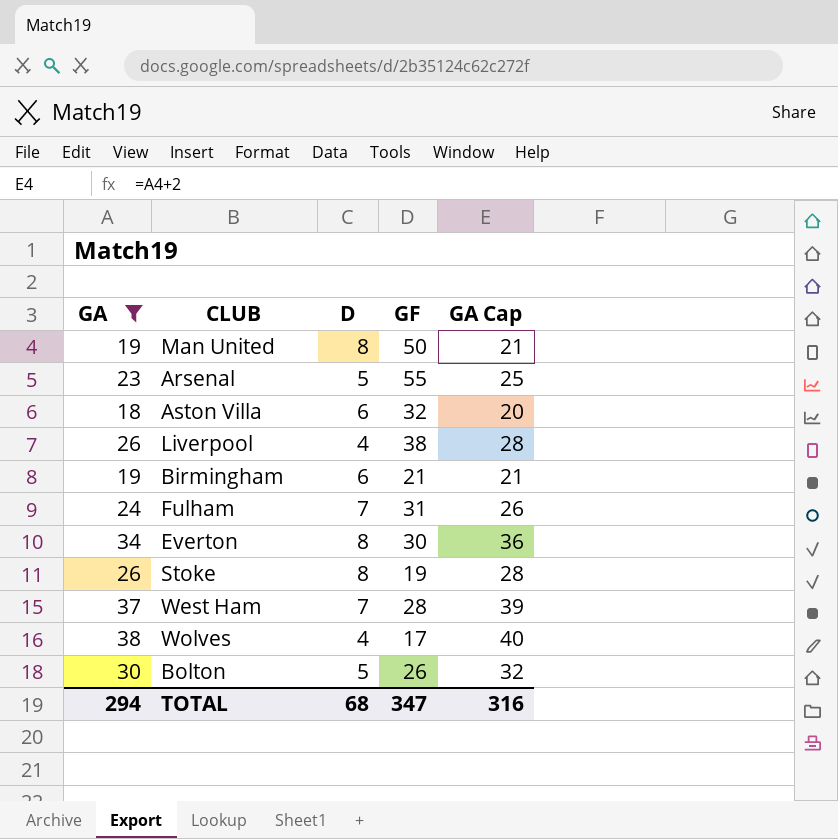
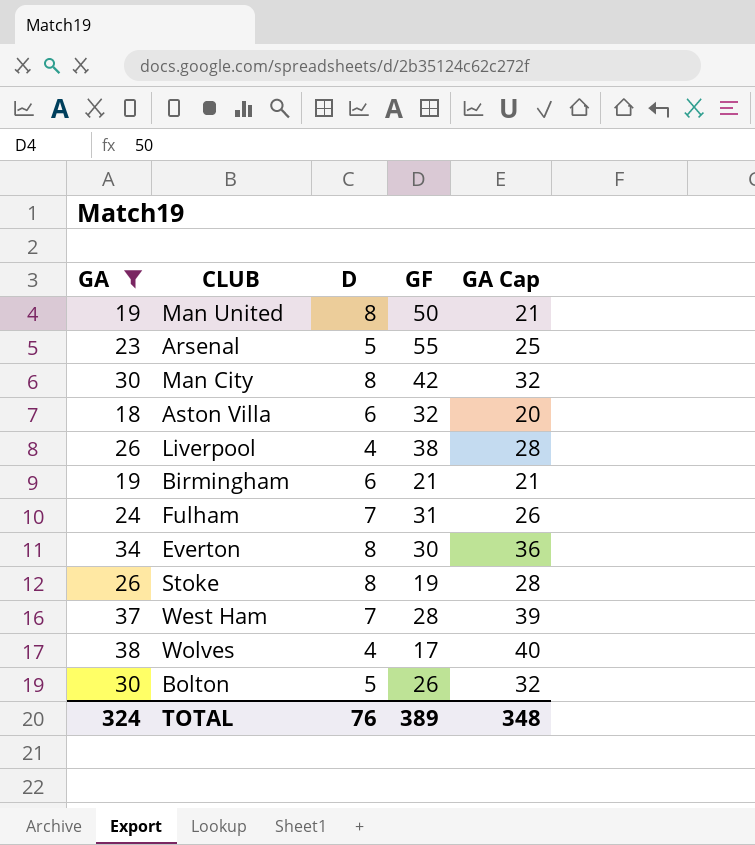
row Man City: none -> 30 | 8 | 42 | 32
TOTAL | GA: 294 -> 324
TOTAL | D: 68 -> 76
TOTAL | GF: 347 -> 389
TOTAL | GA Cap: 316 -> 348

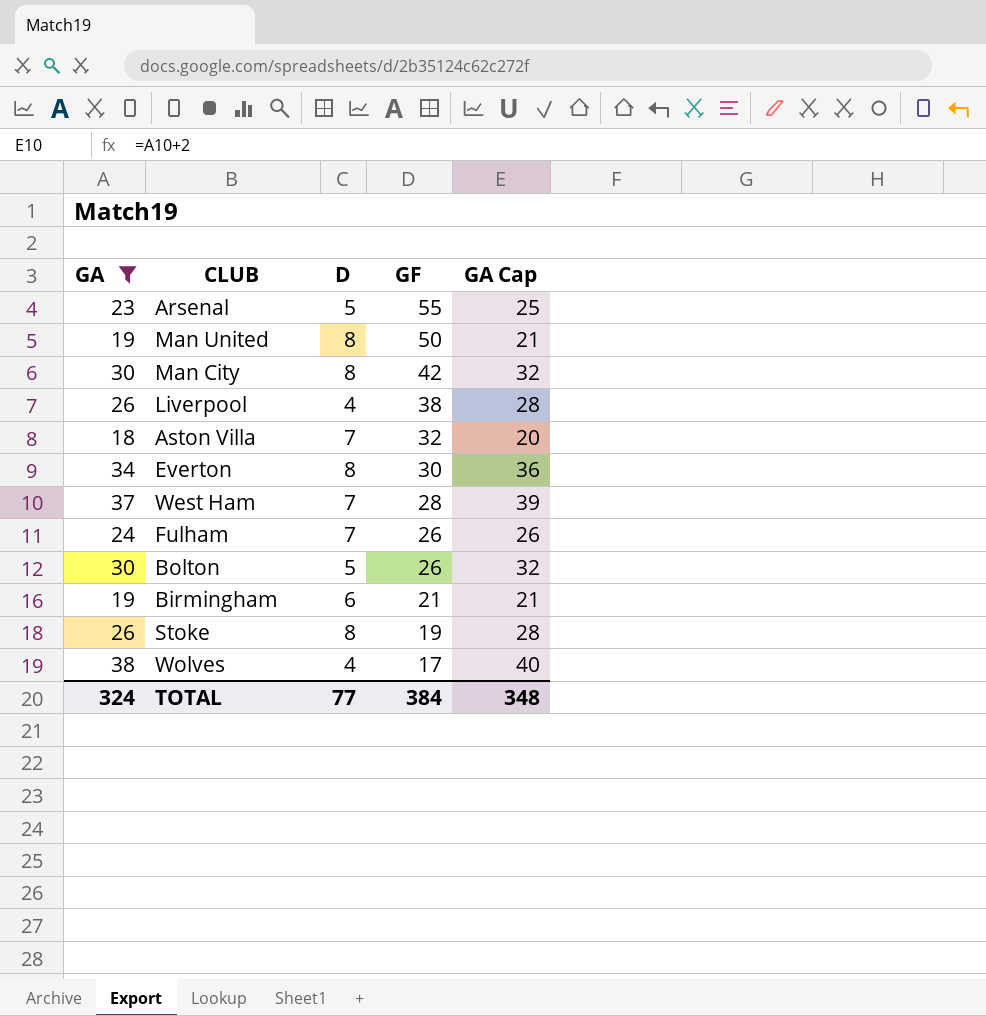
row order: none -> GF descending
Aston Villa | D: 6 -> 7
Fulham | GF: 31 -> 26
TOTAL | D: 76 -> 77
TOTAL | GF: 389 -> 384

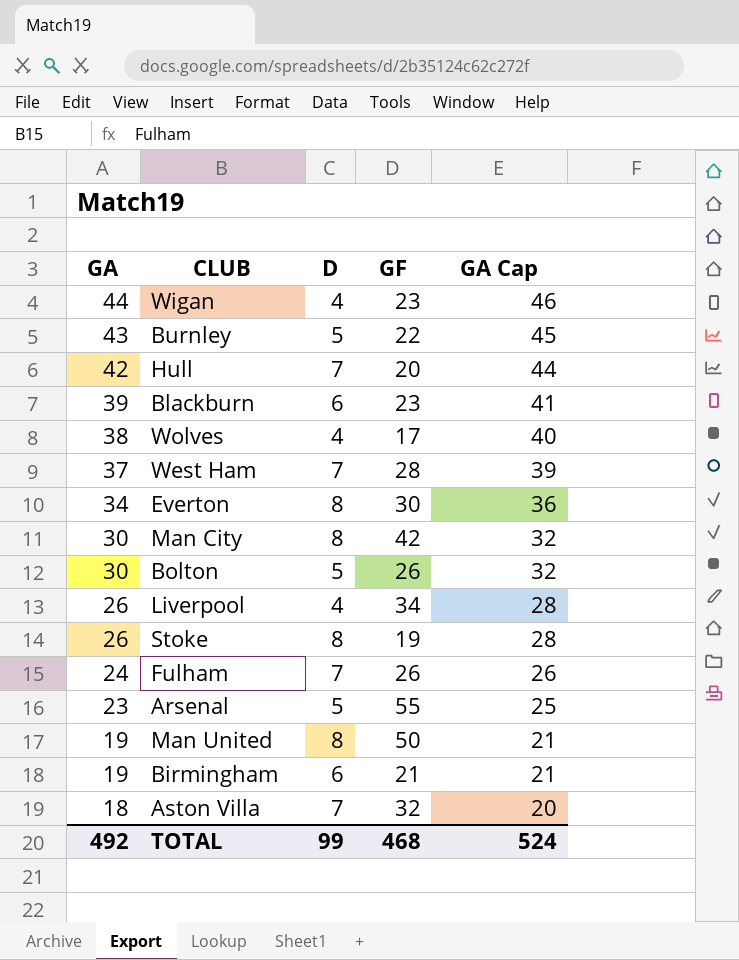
filter: GA <= 38 -> none
row order: GF descending -> GA descending
Liverpool | GF: 38 -> 34
TOTAL | GA: 324 -> 492
TOTAL | D: 77 -> 99
TOTAL | GF: 384 -> 468
TOTAL | GA Cap: 348 -> 524

